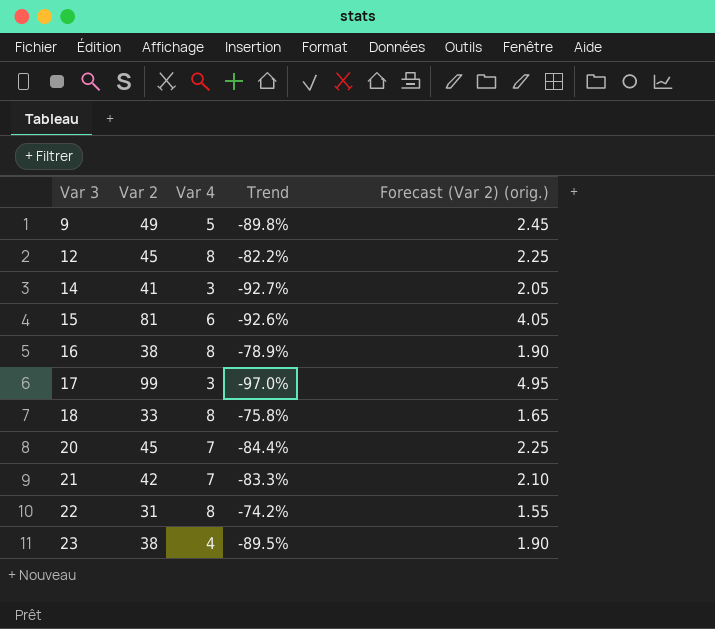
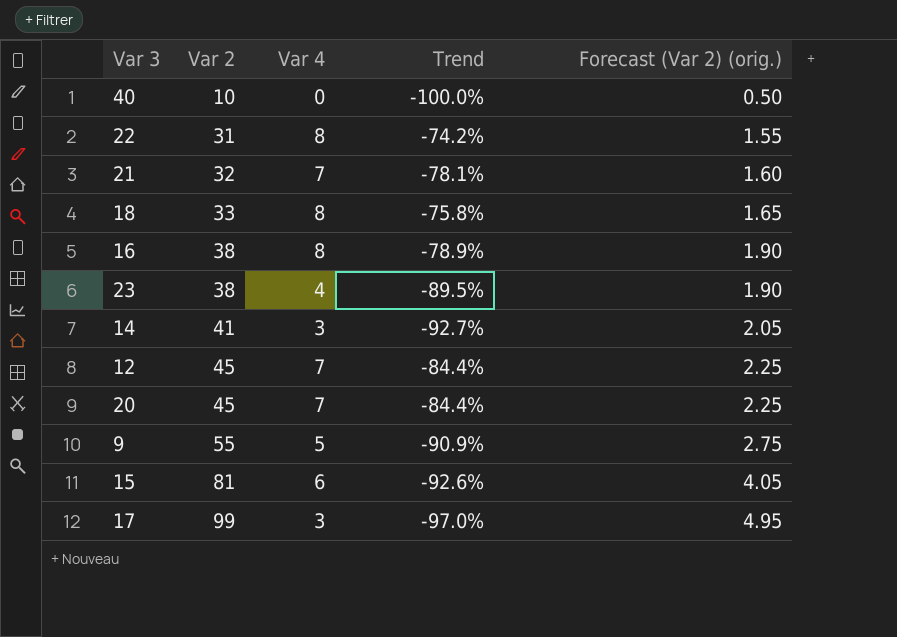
row order: Var 3 ascending -> Var 2 ascending
row 40: none -> 10 | 0 | -100.0% | 0.50
21 | Var 2: 42 -> 32
21 | Trend: -83.3% -> -78.1%
21 | Forecast (Var 2) (orig.): 2.10 -> 1.60
12 | Var 4: 8 -> 7
12 | Trend: -82.2% -> -84.4%
9 | Var 2: 49 -> 55
9 | Trend: -89.8% -> -90.9%
9 | Forecast (Var 2) (orig.): 2.45 -> 2.75

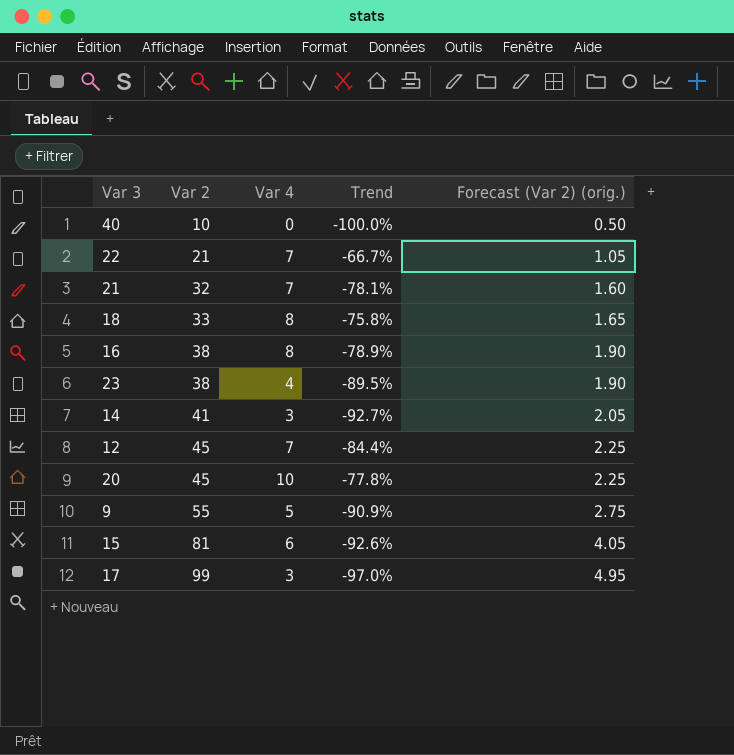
22 | Var 2: 31 -> 21
22 | Var 4: 8 -> 7
22 | Trend: -74.2% -> -66.7%
22 | Forecast (Var 2) (orig.): 1.55 -> 1.05
20 | Var 4: 7 -> 10
20 | Trend: -84.4% -> -77.8%

